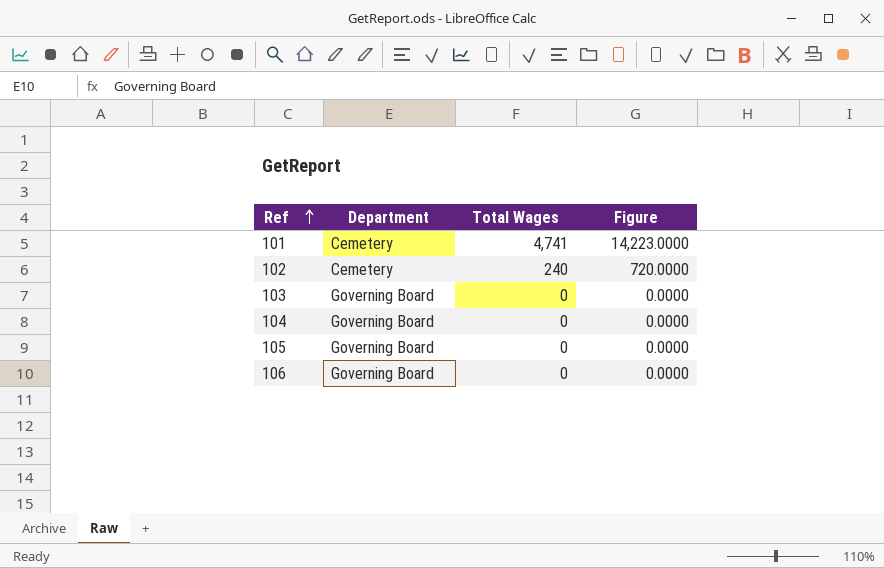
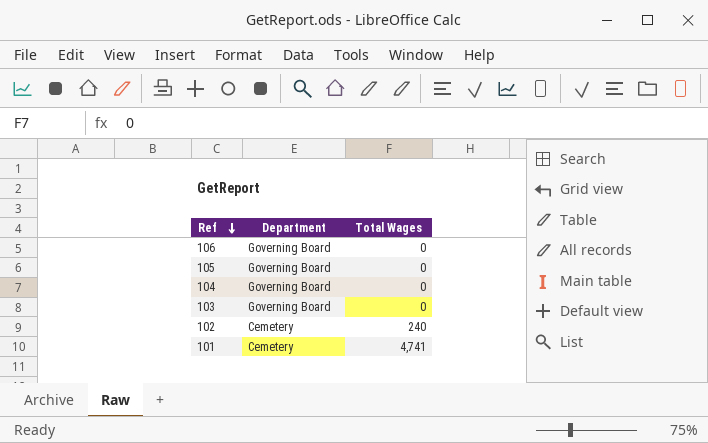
row order: Ref ascending -> Ref descending
column Figure | formula: [Total Wages] * 3 -> none

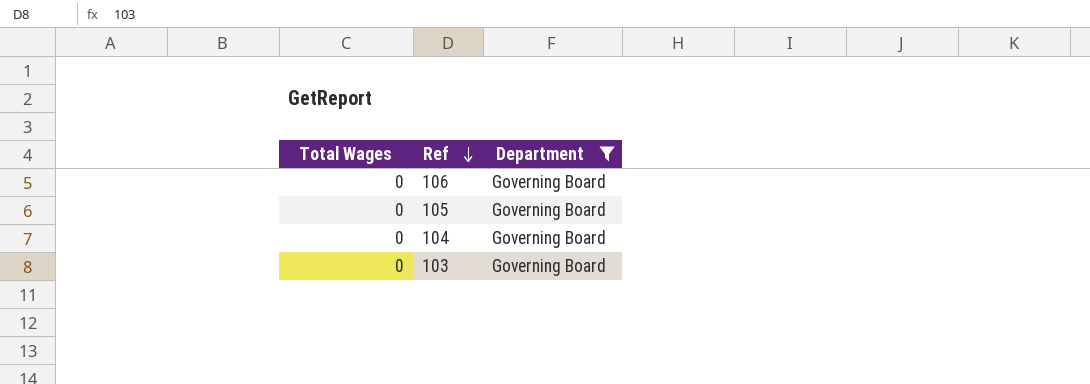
filter: none -> Department = Governing Board
column Total Wages | position: 3 -> 1

